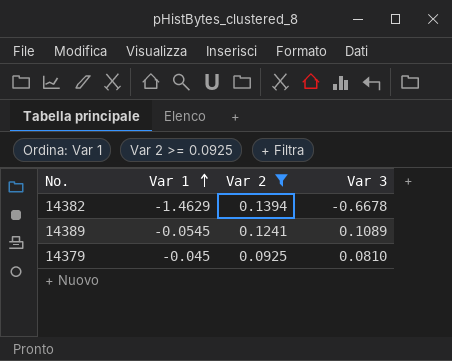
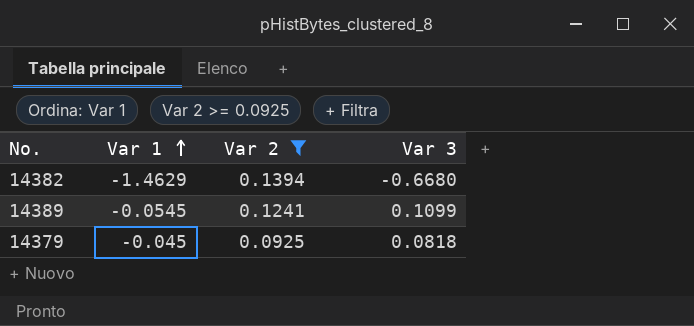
14382 | Var 3: -0.6678 -> -0.6680
14389 | Var 3: 0.1089 -> 0.1099
14379 | Var 3: 0.0810 -> 0.0818

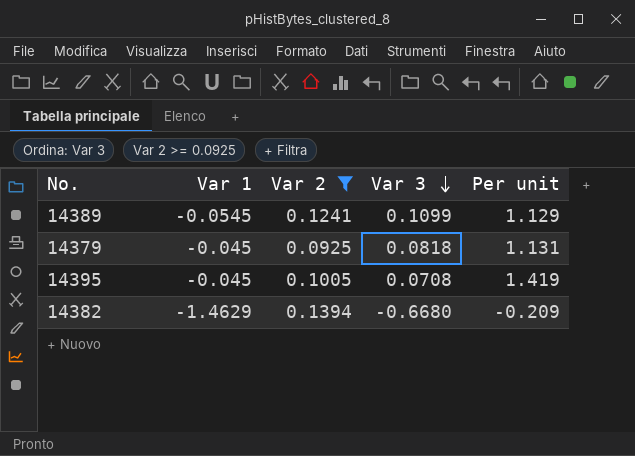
row order: Var 1 ascending -> Var 3 descending
column Per unit | formula: none -> [Var 2] / [Var 3]
row 14395: none -> -0.045 | 0.1005 | 0.0708 | 1.419

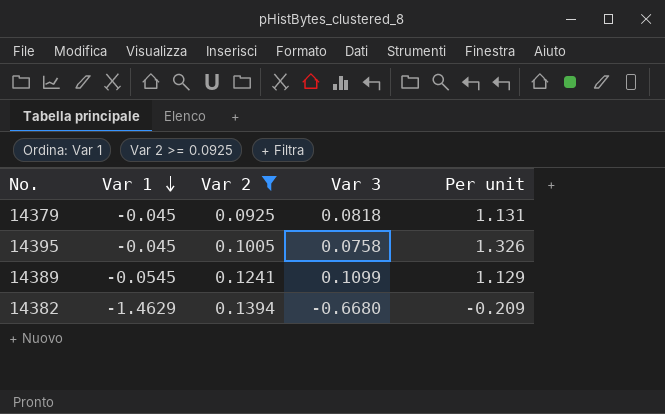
row order: Var 3 descending -> Var 1 descending
14395 | Var 3: 0.0708 -> 0.0758
14395 | Per unit: 1.419 -> 1.326

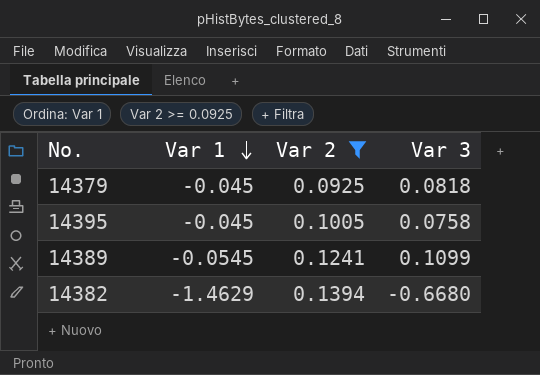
column Per unit | formula: [Var 2] / [Var 3] -> none

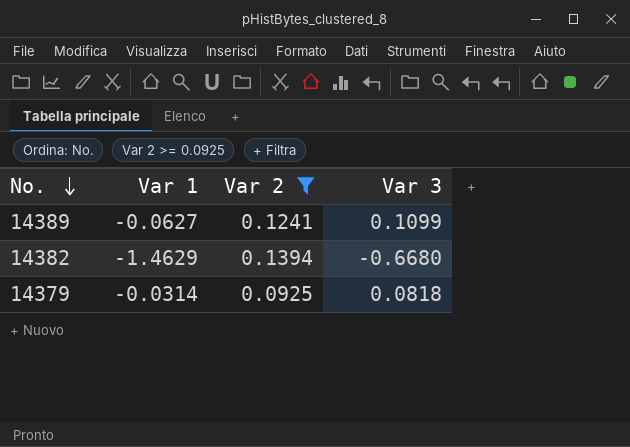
row order: Var 1 descending -> No. descending
row 14395: -0.045 | 0.1005 | 0.0758 -> none
14389 | Var 1: -0.0545 -> -0.0627
14379 | Var 1: -0.045 -> -0.0314

